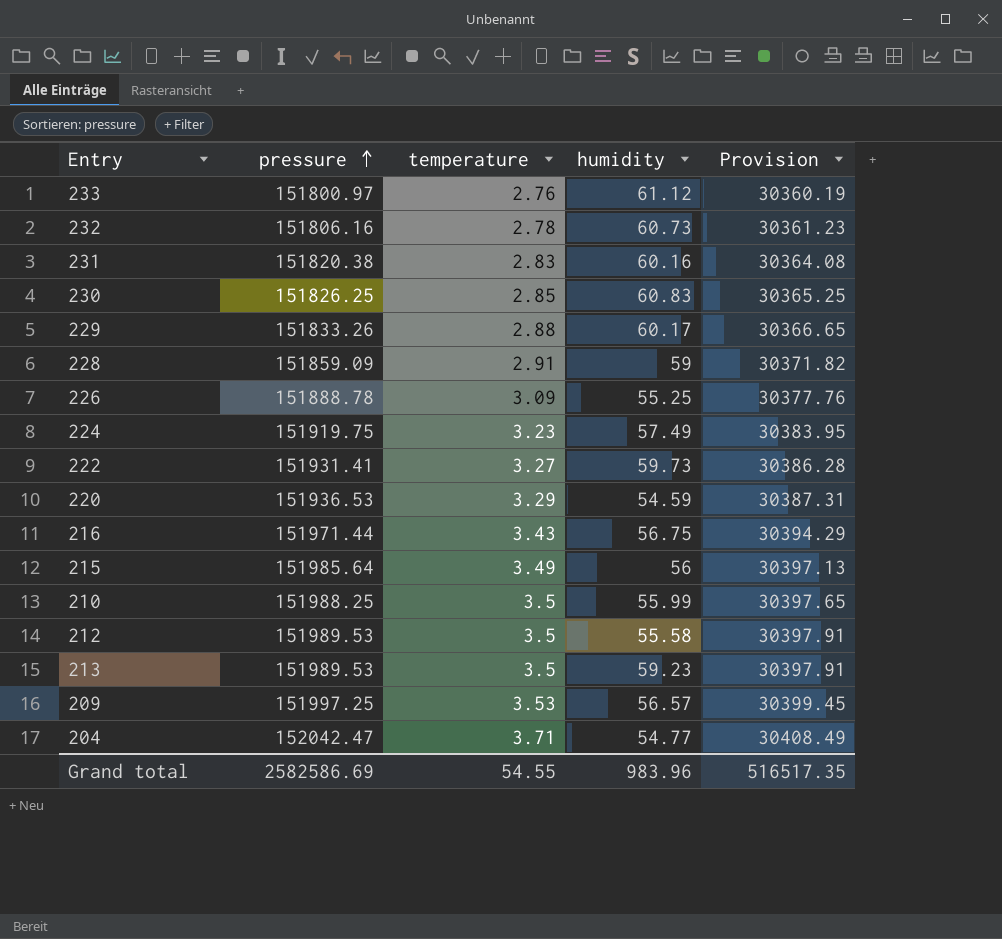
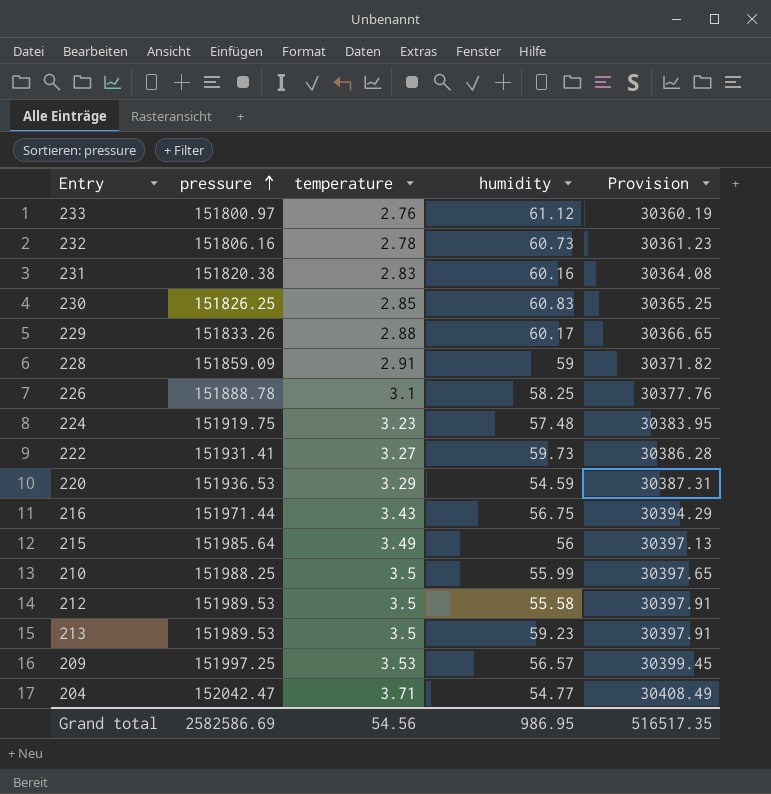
226 | temperature: 3.09 -> 3.1
226 | humidity: 55.25 -> 58.25
224 | humidity: 57.49 -> 57.48
Grand total | temperature: 54.55 -> 54.56
Grand total | humidity: 983.96 -> 986.95

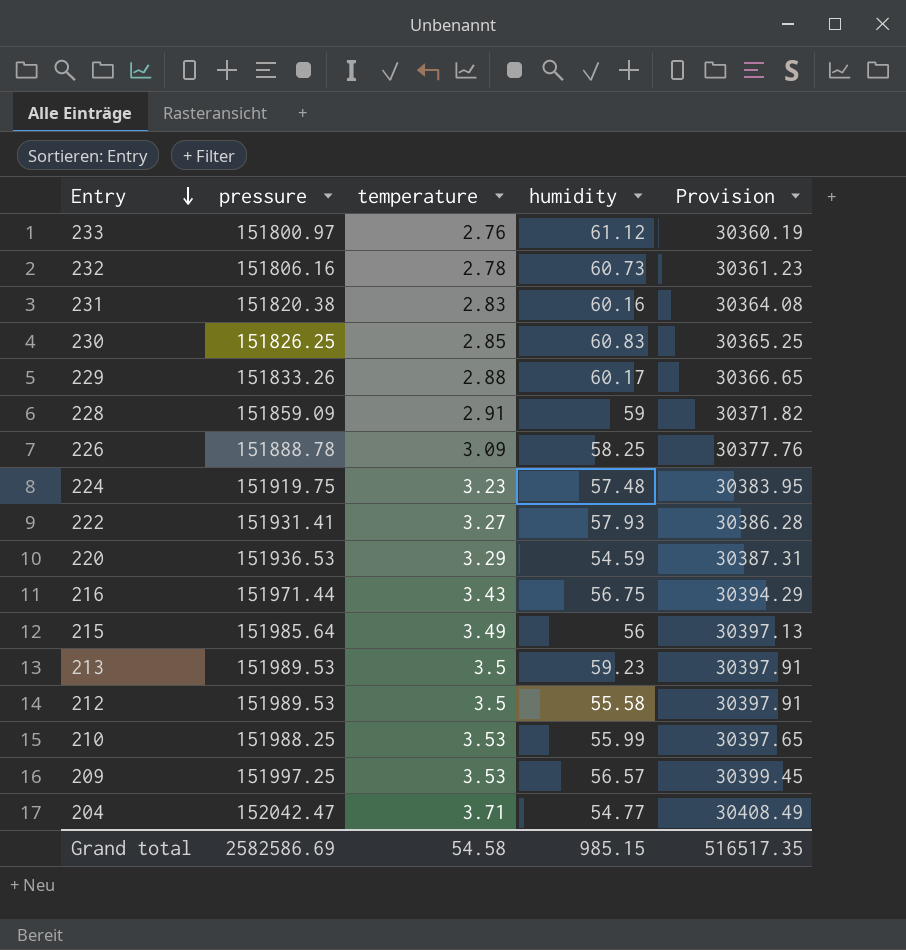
row order: pressure ascending -> Entry descending
226 | temperature: 3.1 -> 3.09
222 | humidity: 59.73 -> 57.93
210 | temperature: 3.5 -> 3.53
Grand total | temperature: 54.56 -> 54.58
Grand total | humidity: 986.95 -> 985.15

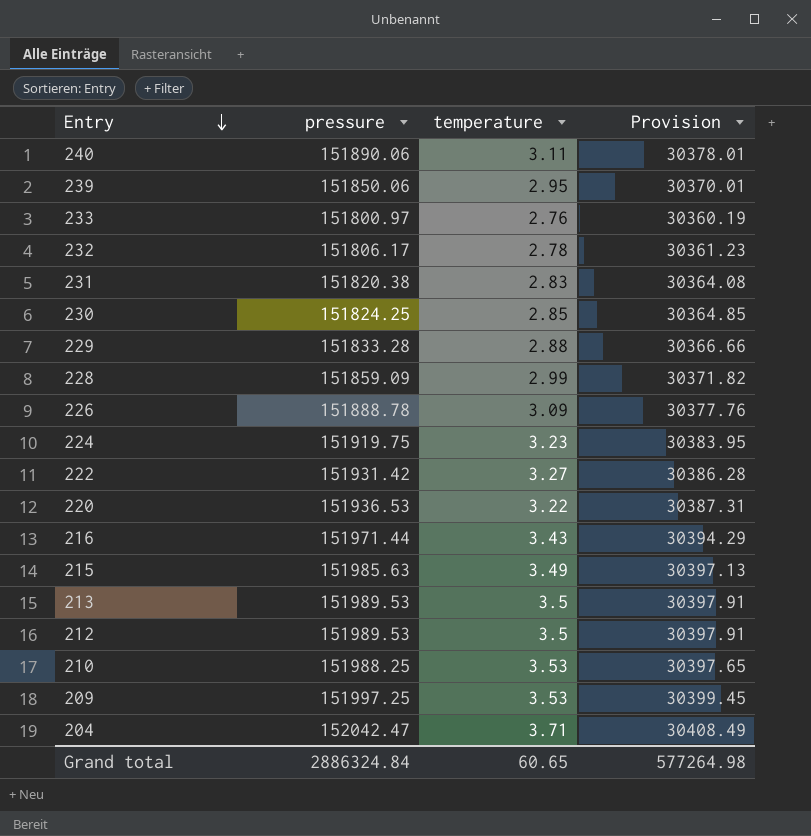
column humidity | position: 4 -> none
row 240: none -> 151890.06 | 3.11 | 30378.01
row 239: none -> 151850.06 | 2.95 | 30370.01
232 | pressure: 151806.16 -> 151806.17
230 | pressure: 151826.25 -> 151824.25
230 | Provision: 30365.25 -> 30364.85
229 | pressure: 151833.26 -> 151833.28
229 | Provision: 30366.65 -> 30366.66
228 | temperature: 2.91 -> 2.99
222 | pressure: 151931.41 -> 151931.42
220 | temperature: 3.29 -> 3.22
215 | pressure: 151985.64 -> 151985.63
Grand total | pressure: 2582586.69 -> 2886324.84
Grand total | temperature: 54.58 -> 60.65
Grand total | Provision: 516517.35 -> 577264.98

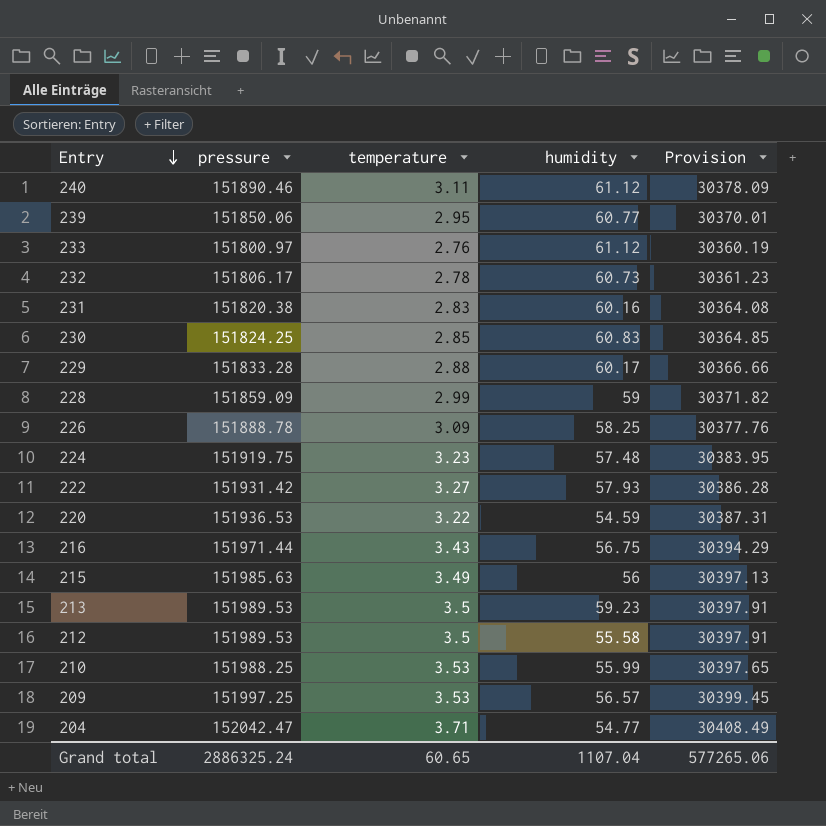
column humidity | position: none -> 4
240 | pressure: 151890.06 -> 151890.46
240 | Provision: 30378.01 -> 30378.09
Grand total | pressure: 2886324.84 -> 2886325.24
Grand total | Provision: 577264.98 -> 577265.06

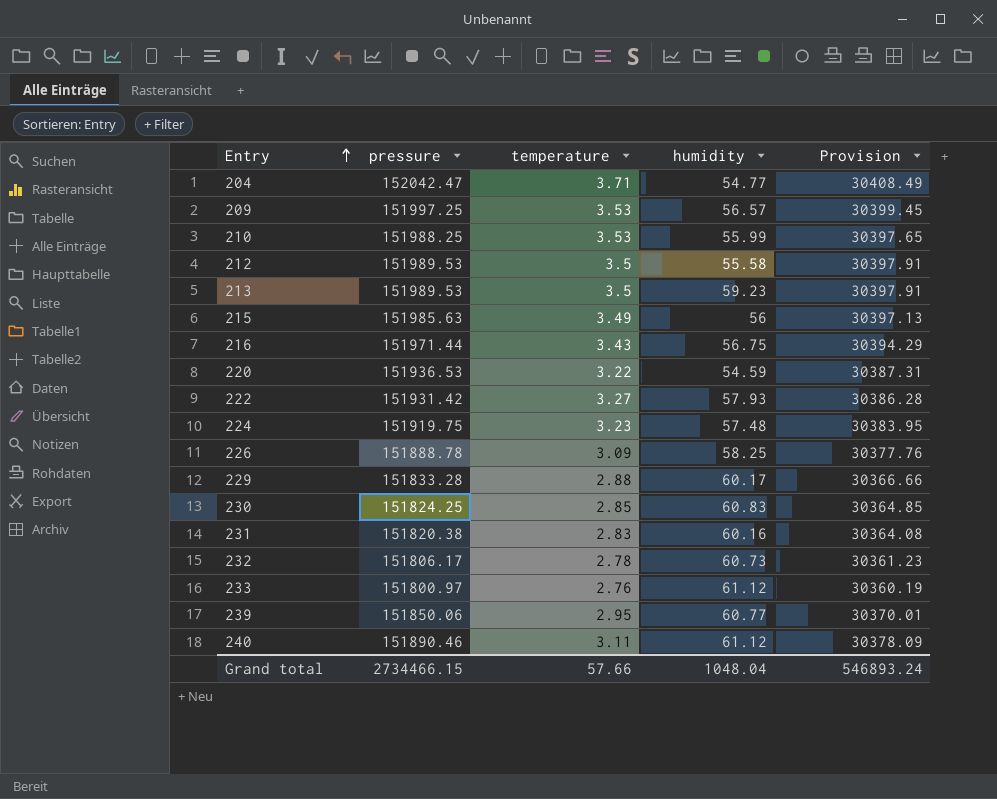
row order: Entry descending -> Entry ascending
row 228: 151859.09 | 2.99 | 59 | 30371.82 -> none
Grand total | pressure: 2886325.24 -> 2734466.15
Grand total | temperature: 60.65 -> 57.66
Grand total | humidity: 1107.04 -> 1048.04
Grand total | Provision: 577265.06 -> 546893.24

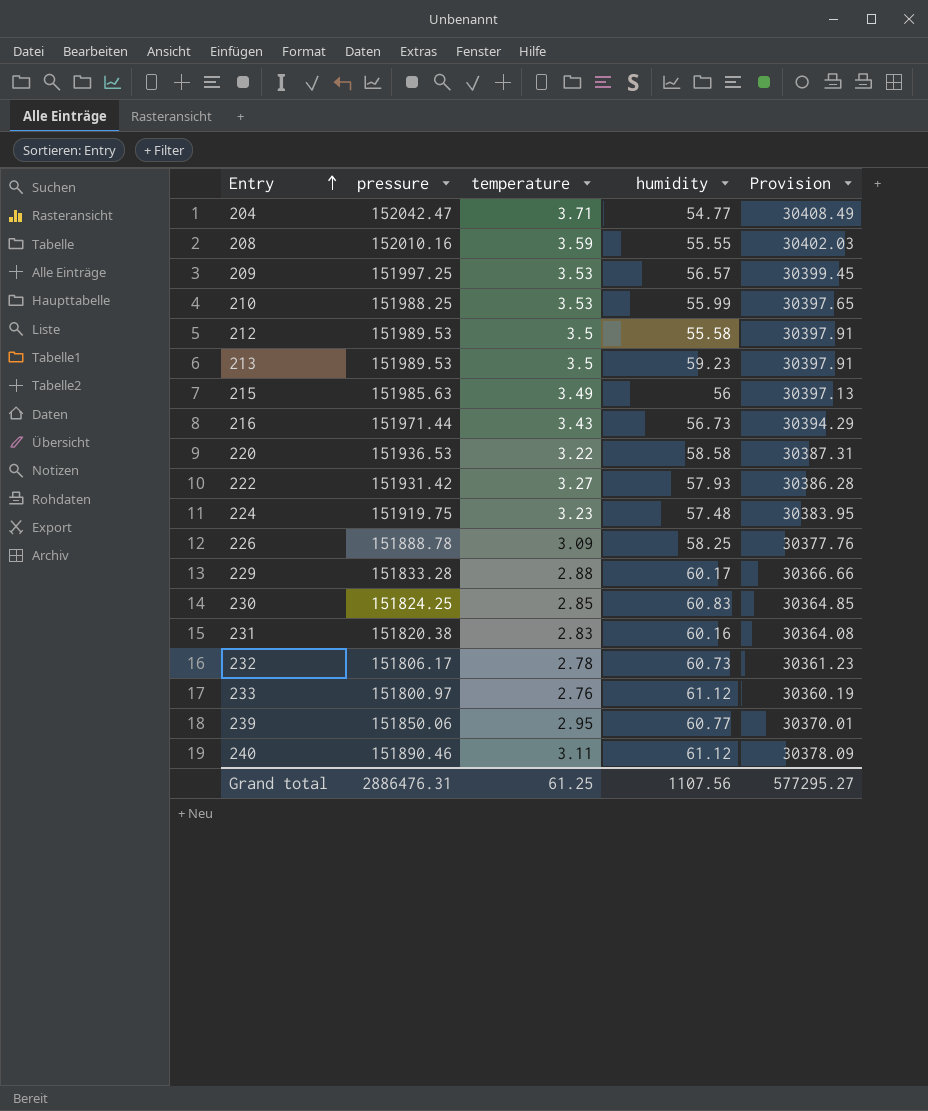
row 208: none -> 152010.16 | 3.59 | 55.55 | 30402.03
216 | humidity: 56.75 -> 56.73
220 | humidity: 54.59 -> 58.58
Grand total | pressure: 2734466.15 -> 2886476.31
Grand total | temperature: 57.66 -> 61.25
Grand total | humidity: 1048.04 -> 1107.56
Grand total | Provision: 546893.24 -> 577295.27

